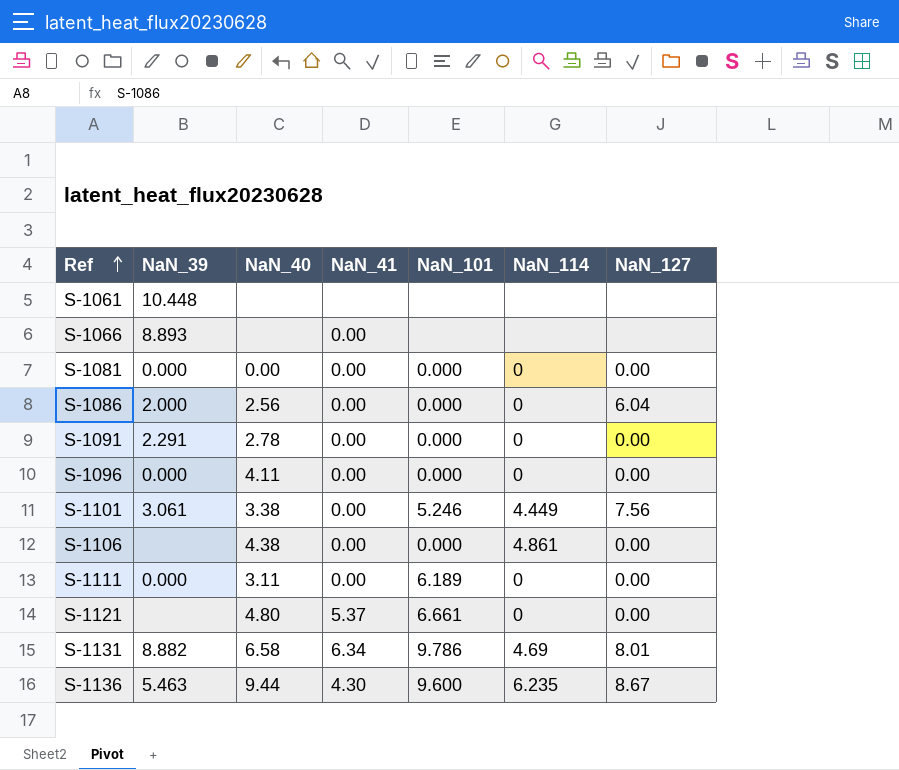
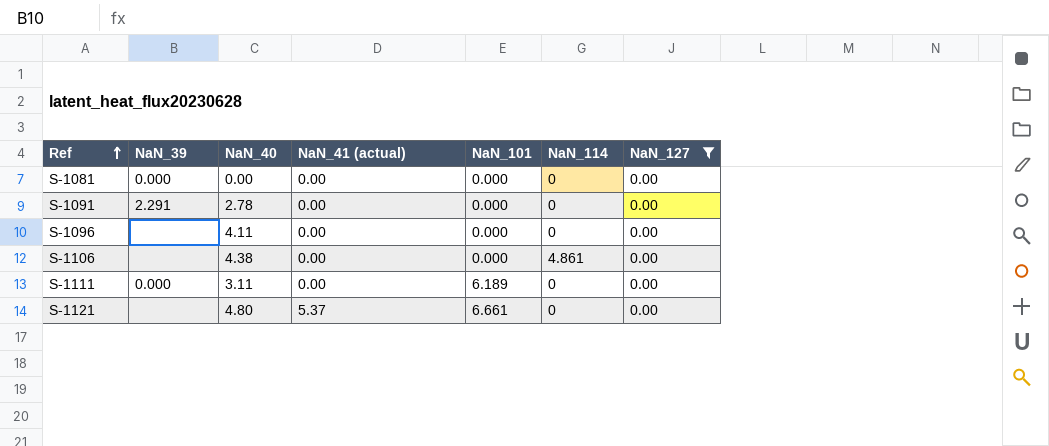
filter: none -> NaN_127 = 0.00
column name: NaN_41 -> NaN_41 (actual)
S-1096 | NaN_39: 0.000 -> none

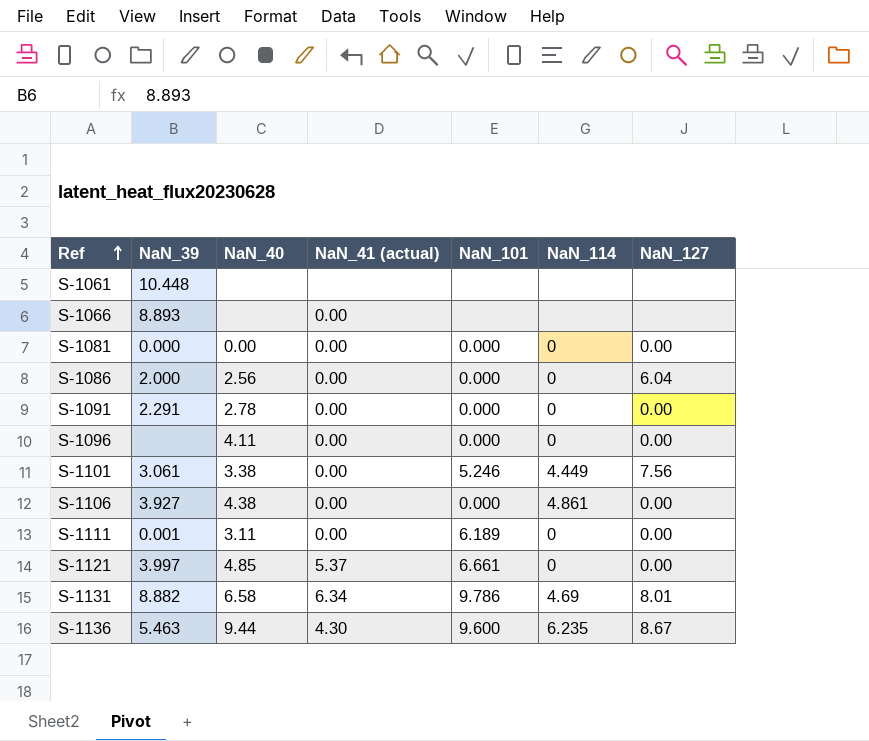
filter: NaN_127 = 0.00 -> none
S-1106 | NaN_39: none -> 3.927
S-1111 | NaN_39: 0.000 -> 0.001
S-1121 | NaN_39: none -> 3.997
S-1121 | NaN_40: 4.80 -> 4.85

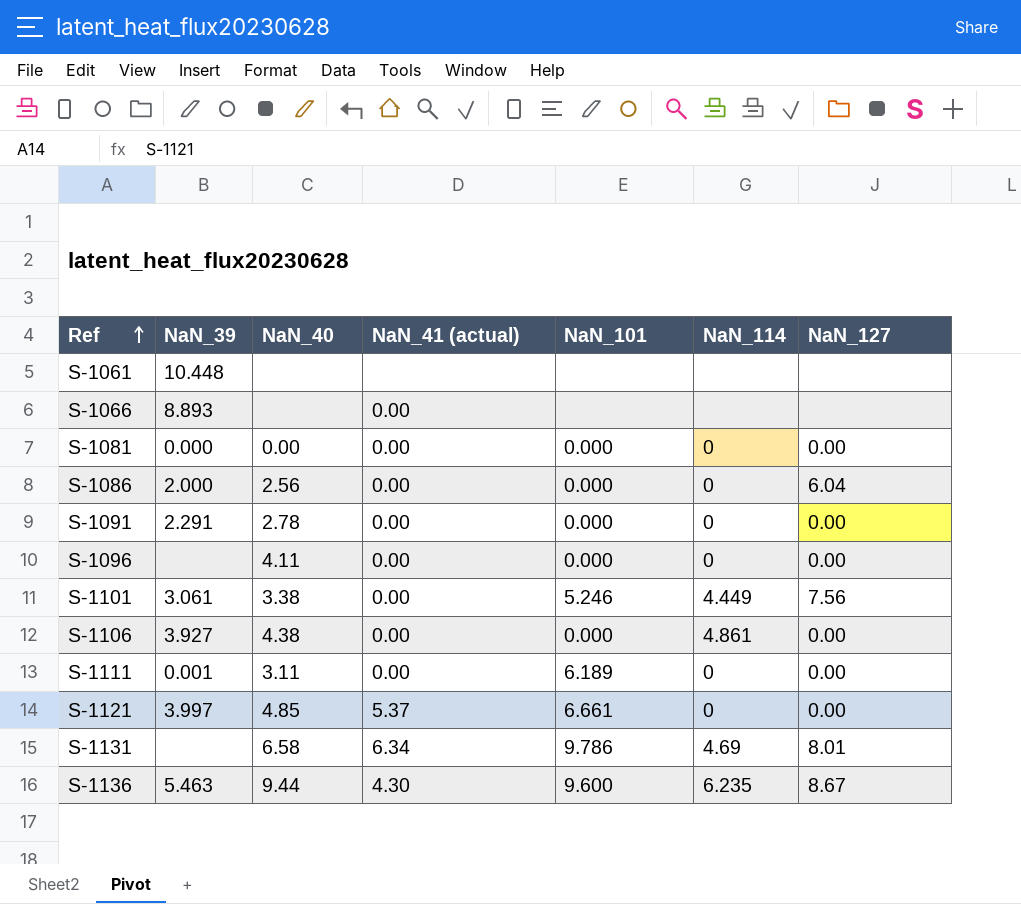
S-1131 | NaN_39: 8.882 -> none

